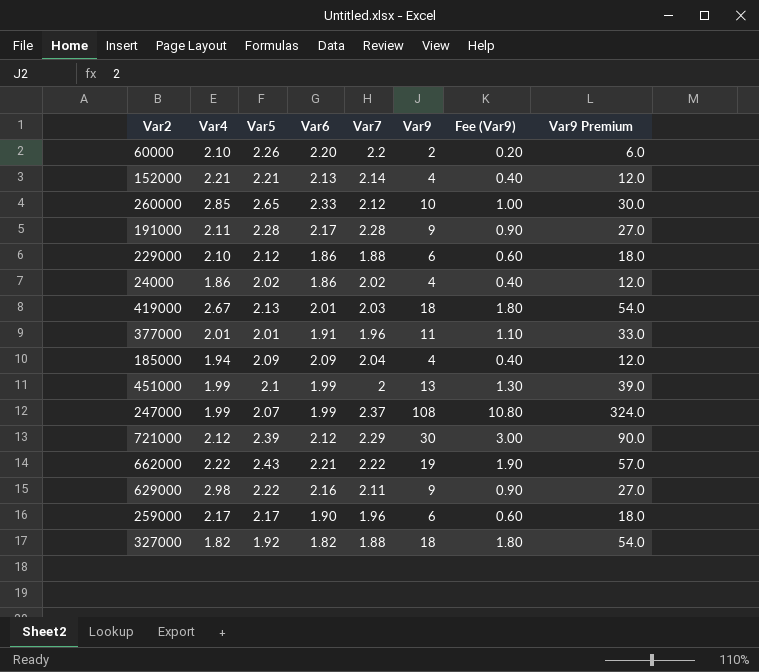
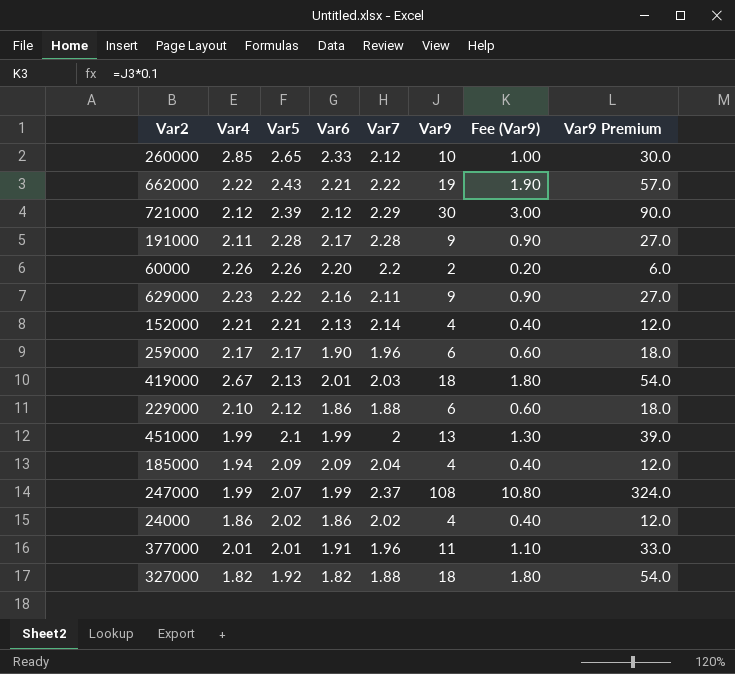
row order: none -> Var5 descending
60000 | Var4: 2.10 -> 2.26
629000 | Var4: 2.98 -> 2.23

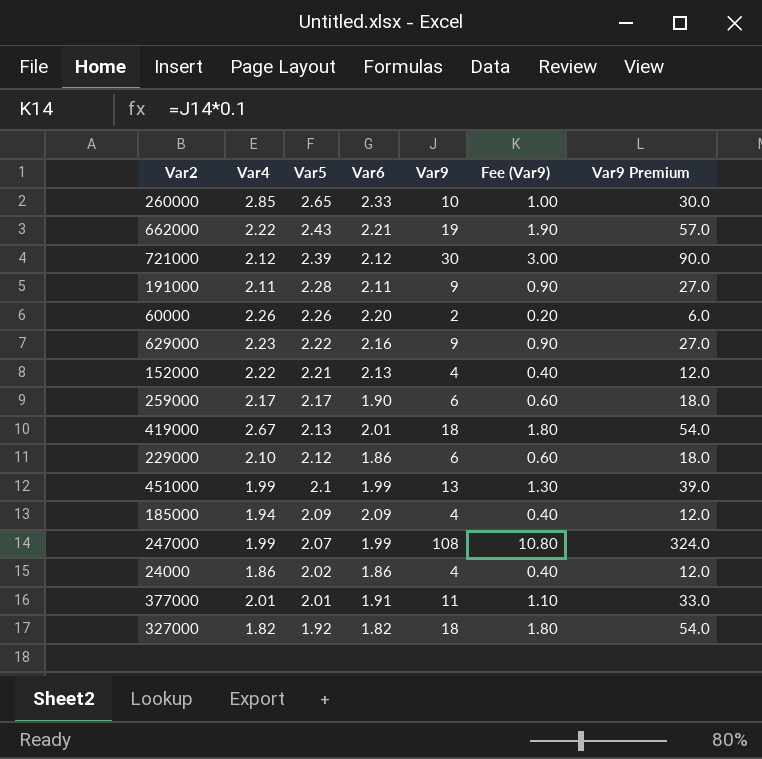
column Var7 | position: 5 -> none
191000 | Var6: 2.17 -> 2.11
152000 | Var4: 2.21 -> 2.22

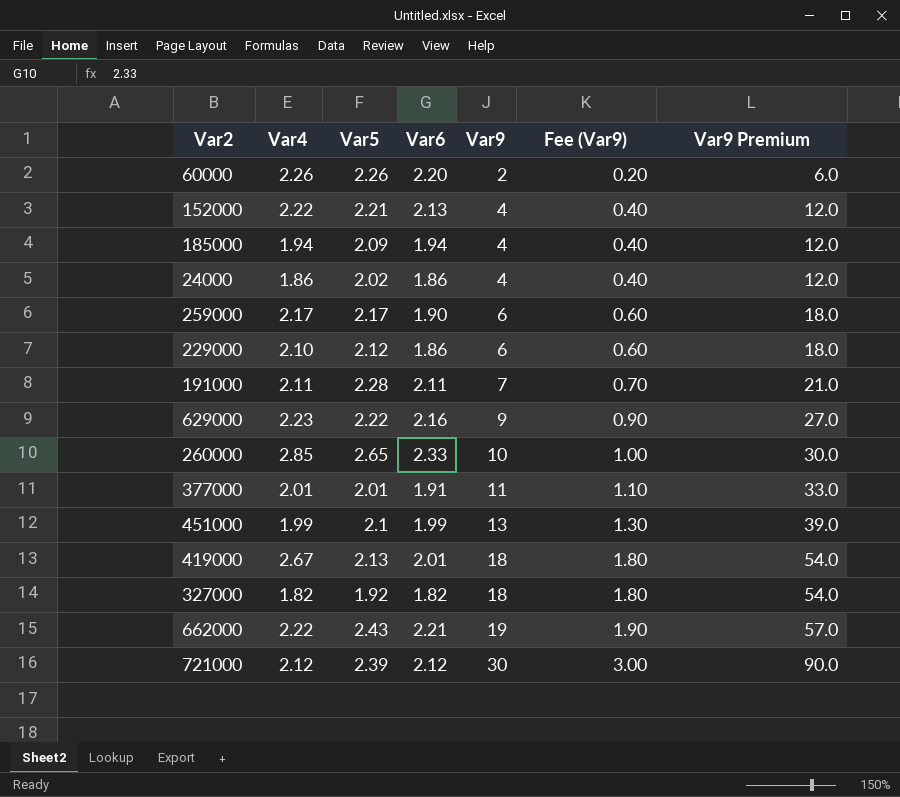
row order: Var5 descending -> Var9 ascending
row 247000: 1.99 | 2.07 | 1.99 | 108 | 10.80 | 324.0 -> none
185000 | Var6: 2.09 -> 1.94
191000 | Var9: 9 -> 7
191000 | Fee (Var9): 0.90 -> 0.70
191000 | Var9 Premium: 27.0 -> 21.0

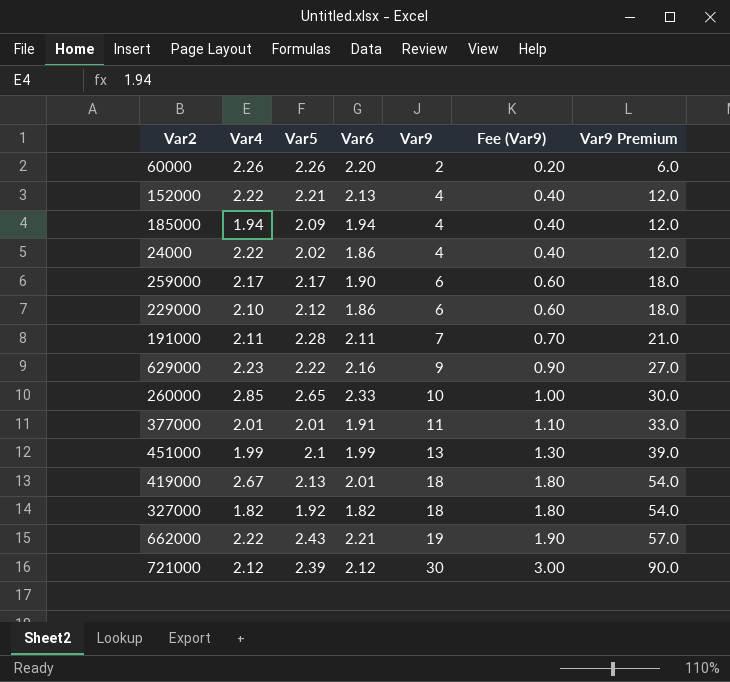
24000 | Var4: 1.86 -> 2.22

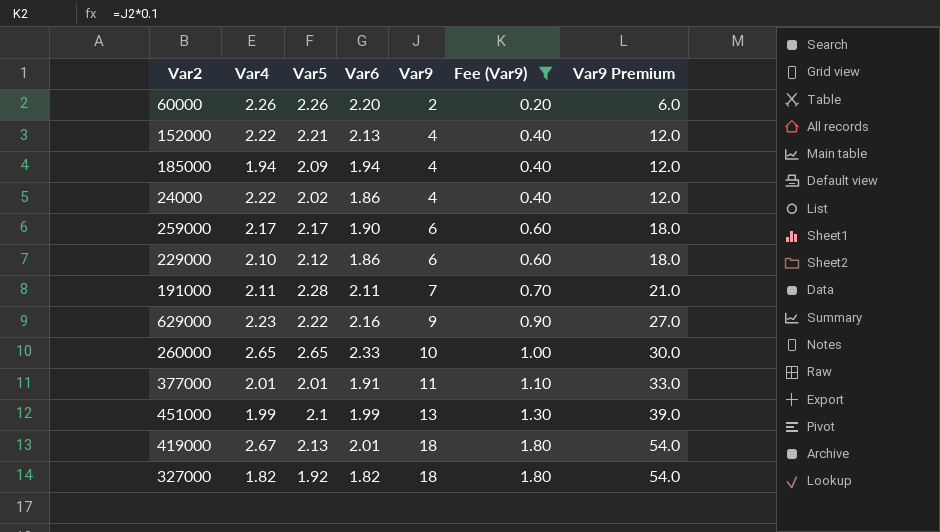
filter: none -> Fee (Var9) <= 1.80
260000 | Var4: 2.85 -> 2.65

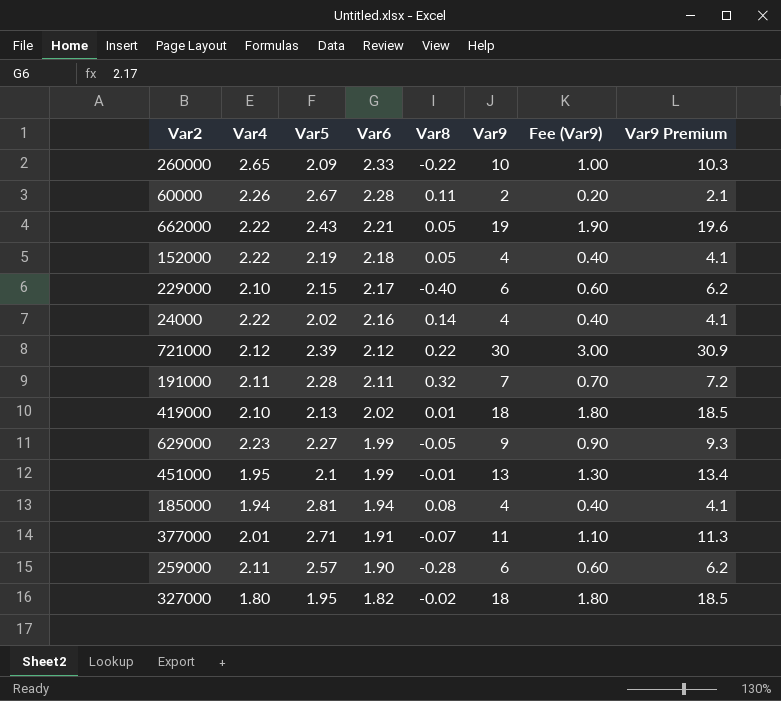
filter: Fee (Var9) <= 1.80 -> none
row order: Var9 ascending -> Var6 descending
column Var8 | position: none -> 5
column Var9 Premium | formula: [Var9] * 3 -> [Var9] * 1.03
260000 | Var5: 2.65 -> 2.09
60000 | Var5: 2.26 -> 2.67
60000 | Var6: 2.20 -> 2.28
152000 | Var5: 2.21 -> 2.19
152000 | Var6: 2.13 -> 2.18
229000 | Var5: 2.12 -> 2.15
229000 | Var6: 1.86 -> 2.17
24000 | Var6: 1.86 -> 2.16
419000 | Var4: 2.67 -> 2.10
419000 | Var6: 2.01 -> 2.02
629000 | Var5: 2.22 -> 2.27
629000 | Var6: 2.16 -> 1.99
451000 | Var4: 1.99 -> 1.95
185000 | Var5: 2.09 -> 2.81
377000 | Var5: 2.01 -> 2.71
259000 | Var4: 2.17 -> 2.11
259000 | Var5: 2.17 -> 2.57
327000 | Var4: 1.82 -> 1.80
327000 | Var5: 1.92 -> 1.95

